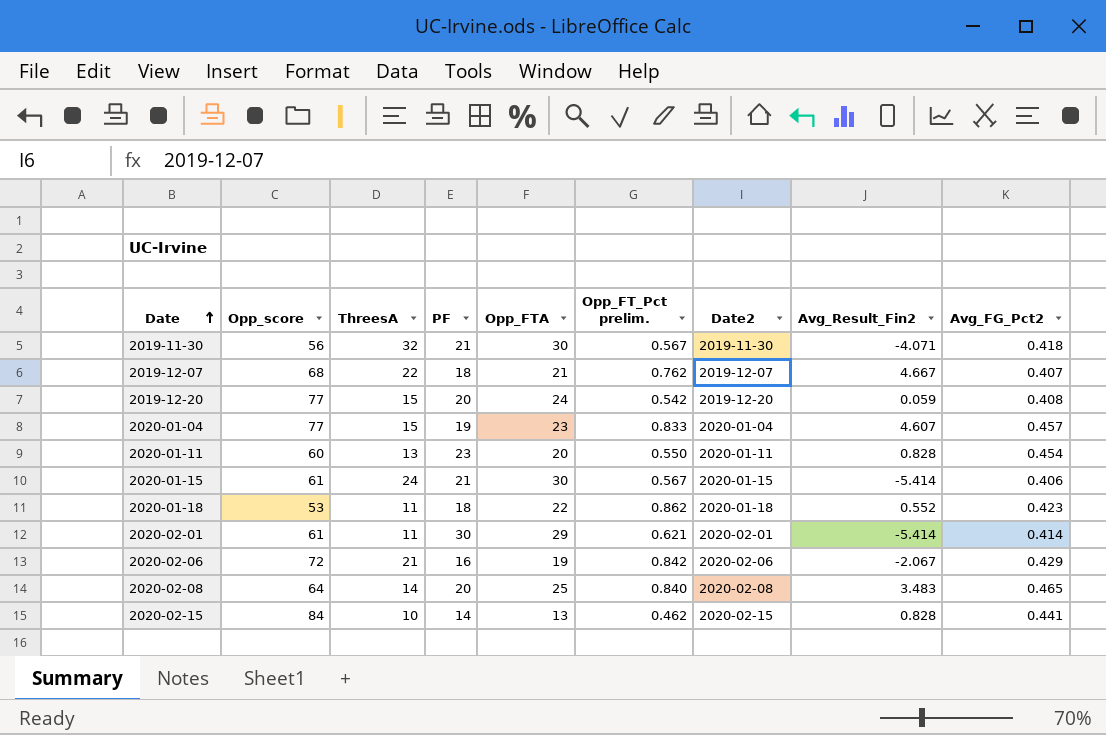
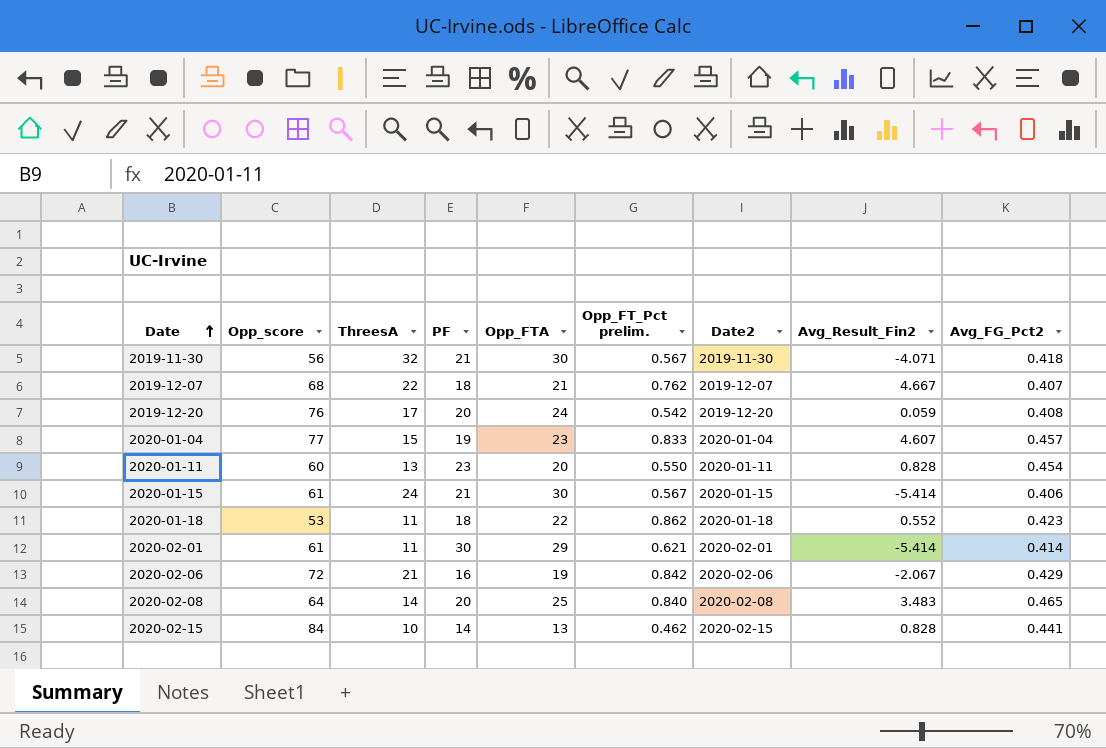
2019-12-20 | Opp_score: 77 -> 76
2019-12-20 | ThreesA: 15 -> 17

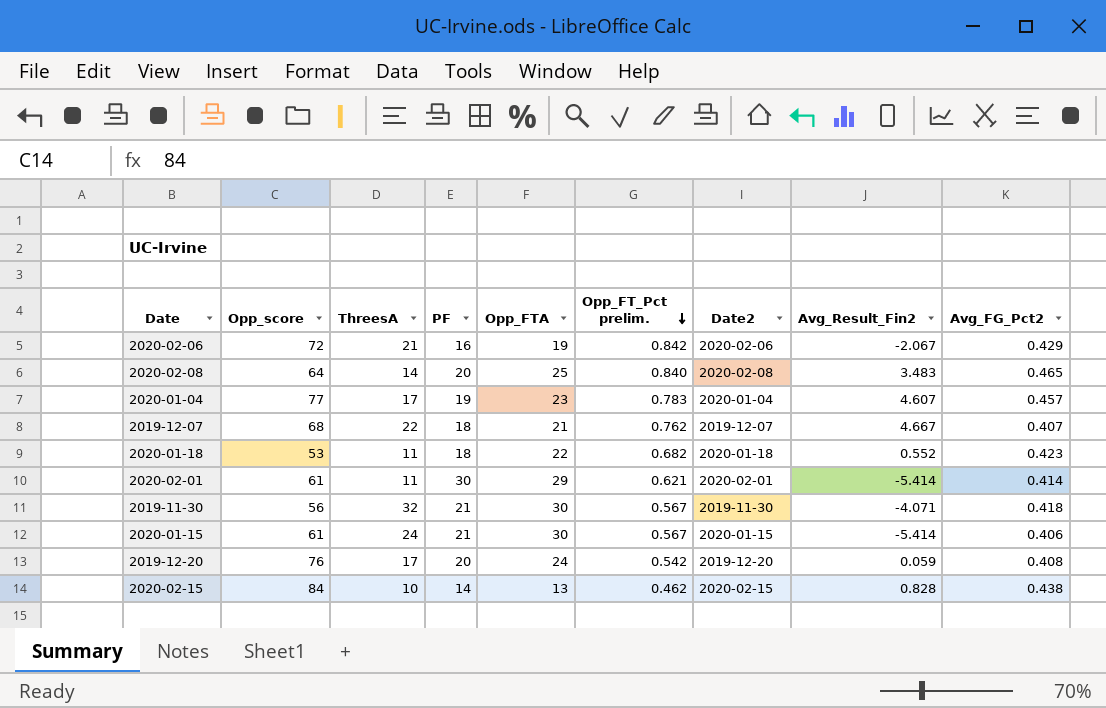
row order: Date ascending -> Opp_FT_Pct prelim. descending
row 2020-01-11: 60 | 13 | 23 | 20 | 0.550 | 2020-01-11 | 0.828 | 0.454 -> none
2020-01-04 | ThreesA: 15 -> 17
2020-01-04 | Opp_FT_Pct prelim.: 0.833 -> 0.783
2020-01-18 | Opp_FT_Pct prelim.: 0.862 -> 0.682
2020-02-15 | Avg_FG_Pct2: 0.441 -> 0.438

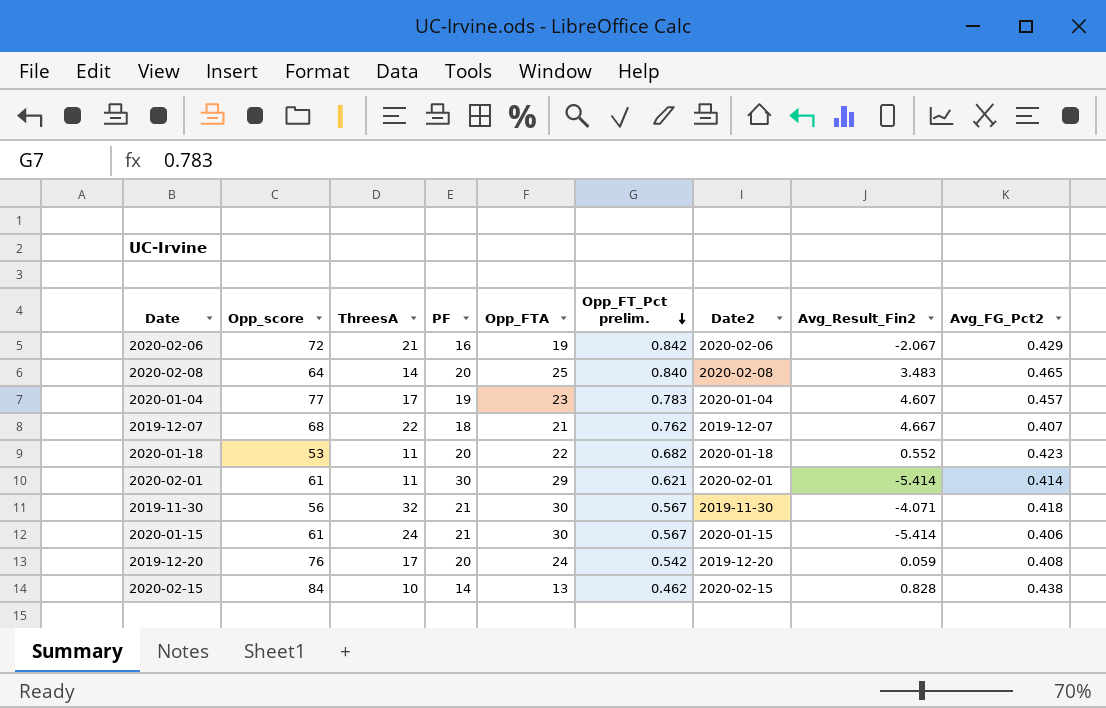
2020-01-18 | PF: 18 -> 20

